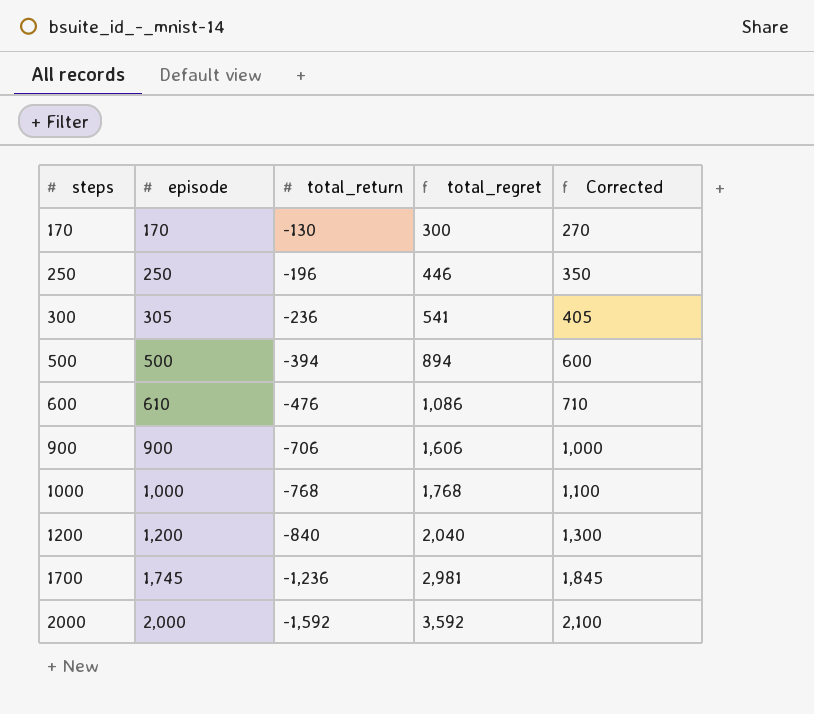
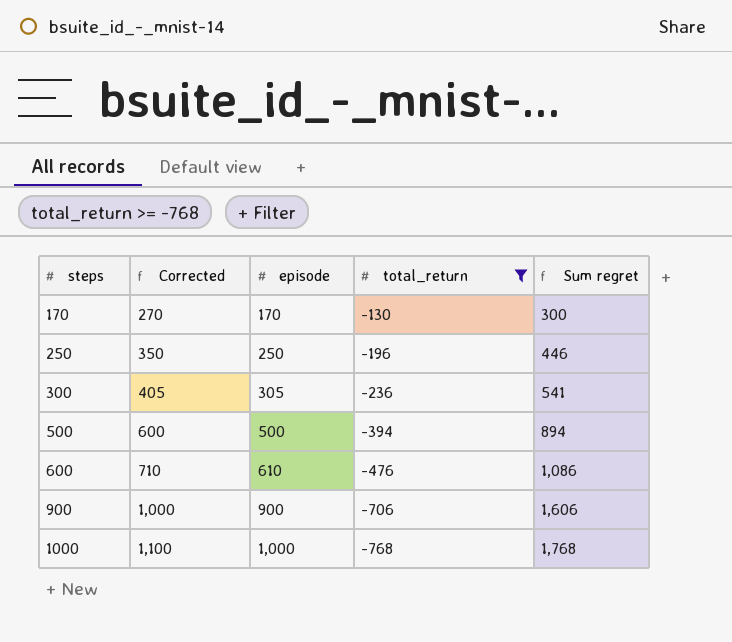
filter: none -> total_return >= -768
column Corrected | position: 5 -> 2
column name: total_regret -> Sum regret

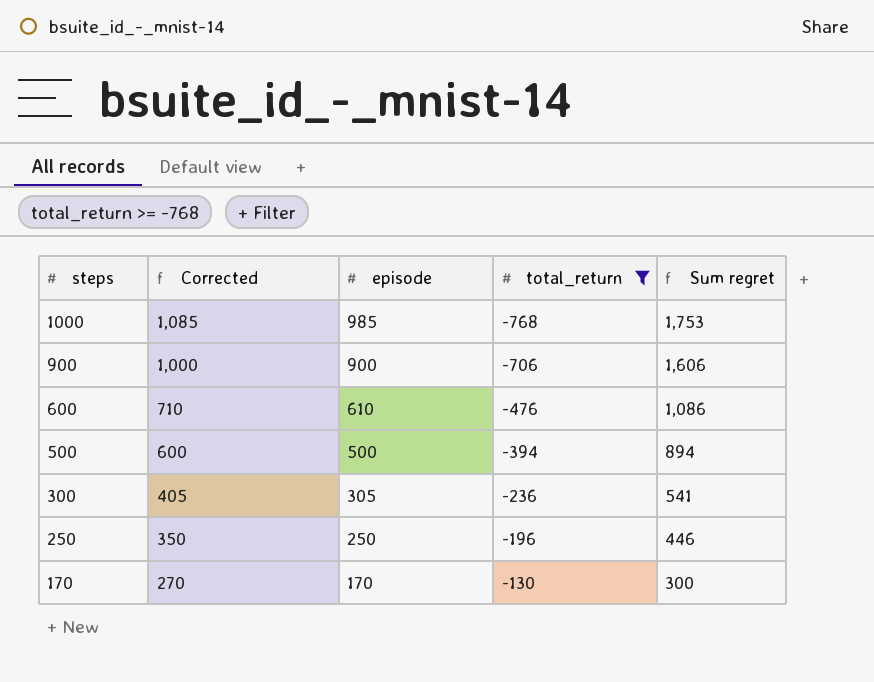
row order: steps ascending -> steps descending
1000 | Corrected: 1,100 -> 1,085
1000 | episode: 1,000 -> 985
1000 | Sum regret: 1,768 -> 1,753

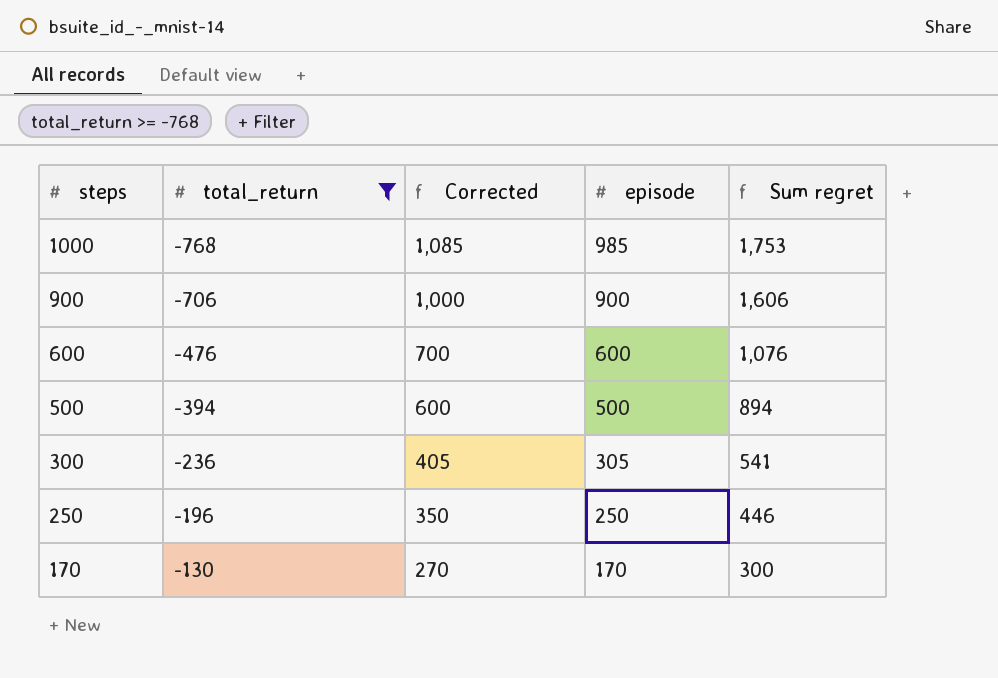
column total_return | position: 4 -> 2
600 | Corrected: 710 -> 700
600 | episode: 610 -> 600
600 | Sum regret: 1,086 -> 1,076

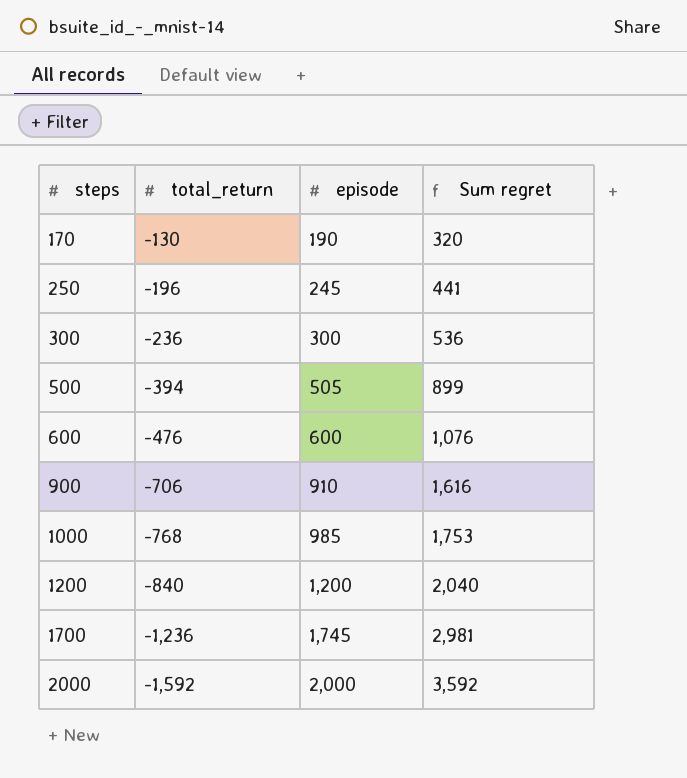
filter: total_return >= -768 -> none
row order: steps descending -> steps ascending
column Corrected | formula: [episode] + 100 -> none
170 | episode: 170 -> 190
170 | Sum regret: 300 -> 320
250 | episode: 250 -> 245
250 | Sum regret: 446 -> 441
300 | episode: 305 -> 300
300 | Sum regret: 541 -> 536
500 | episode: 500 -> 505
500 | Sum regret: 894 -> 899
900 | episode: 900 -> 910
900 | Sum regret: 1,606 -> 1,616

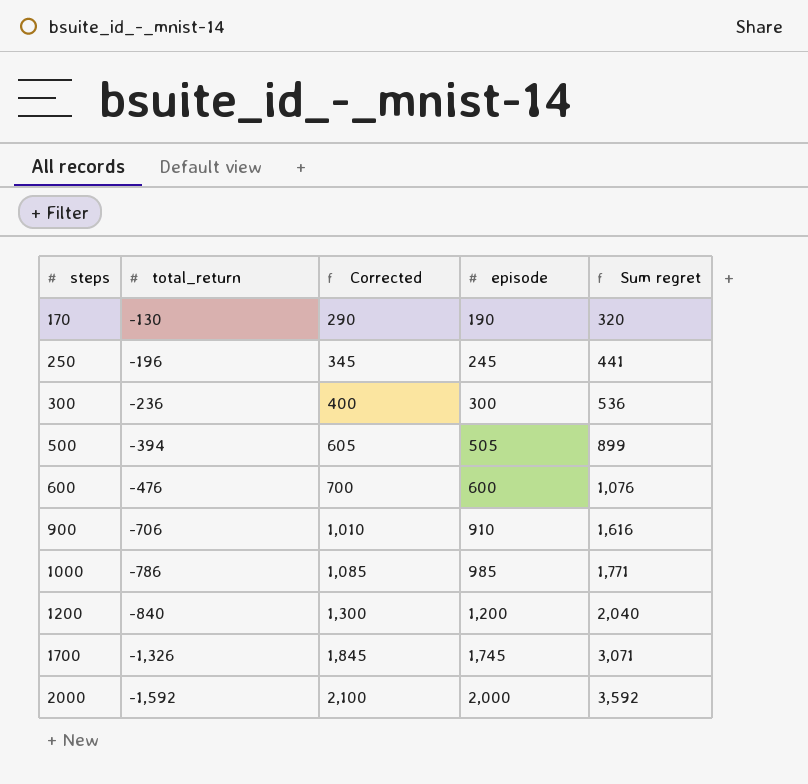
column Corrected | formula: none -> [episode] + 100
1000 | total_return: -768 -> -786
1000 | Sum regret: 1,753 -> 1,771
1700 | total_return: -1,236 -> -1,326
1700 | Sum regret: 2,981 -> 3,071

